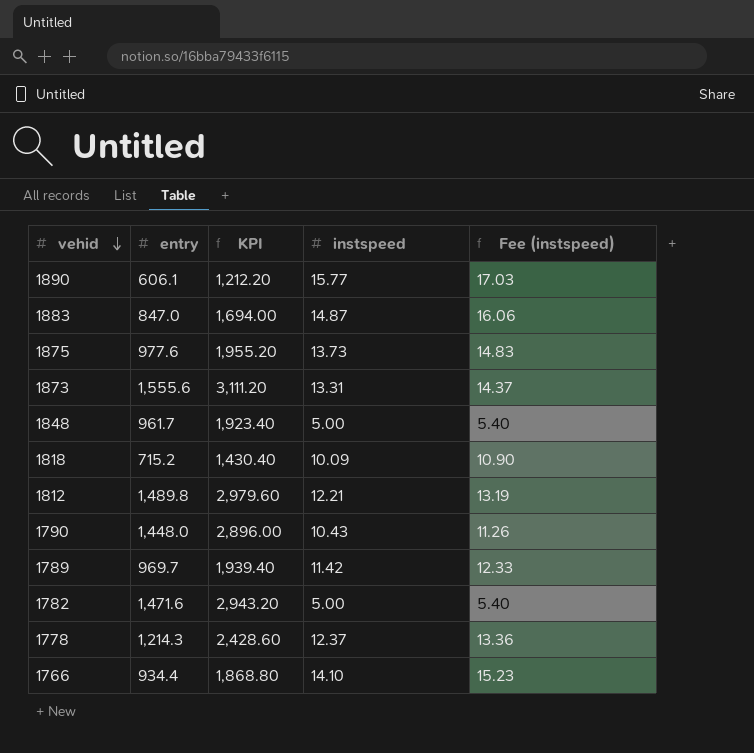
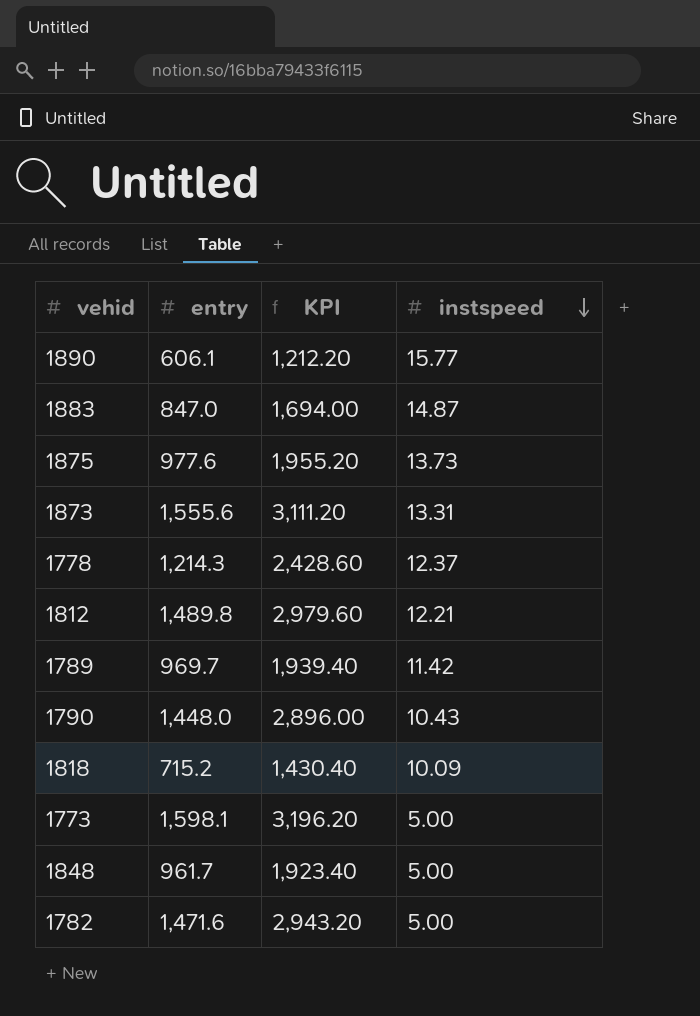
row order: vehid descending -> instspeed descending
column Fee (instspeed) | formula: [instspeed] * 1.08 -> none
row 1766: 934.4 | 1,868.80 | 14.10 | 15.23 -> none
row 1773: none -> 1,598.1 | 3,196.20 | 5.00

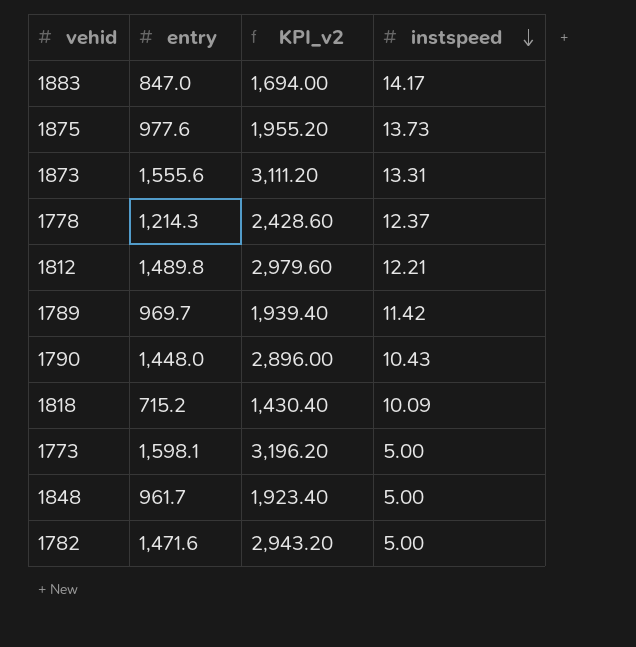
column name: KPI -> KPI_v2
row 1890: 606.1 | 1,212.20 | 15.77 -> none
1883 | instspeed: 14.87 -> 14.17

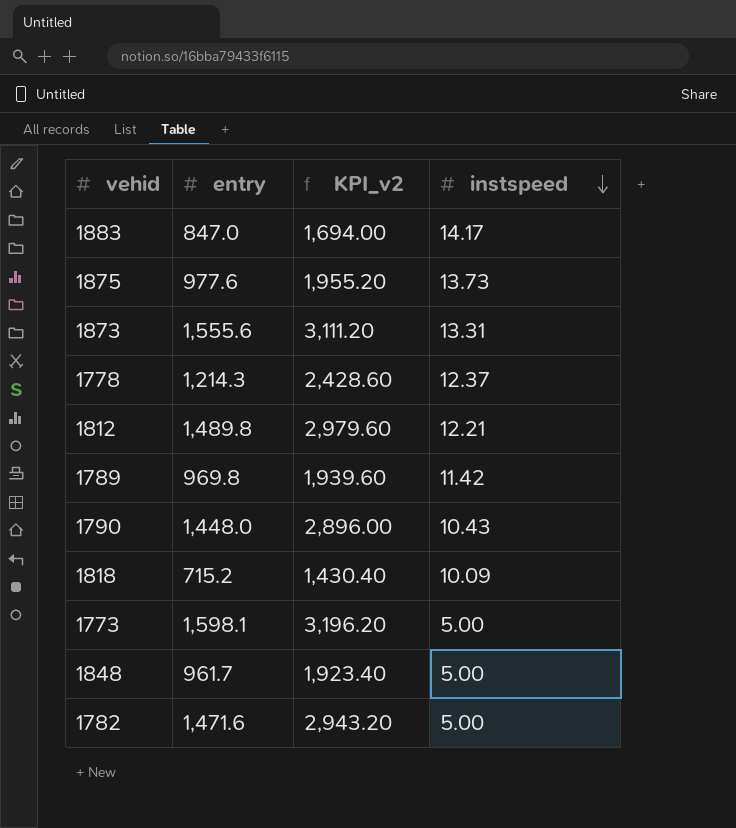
1789 | entry: 969.7 -> 969.8
1789 | KPI_v2: 1,939.40 -> 1,939.60

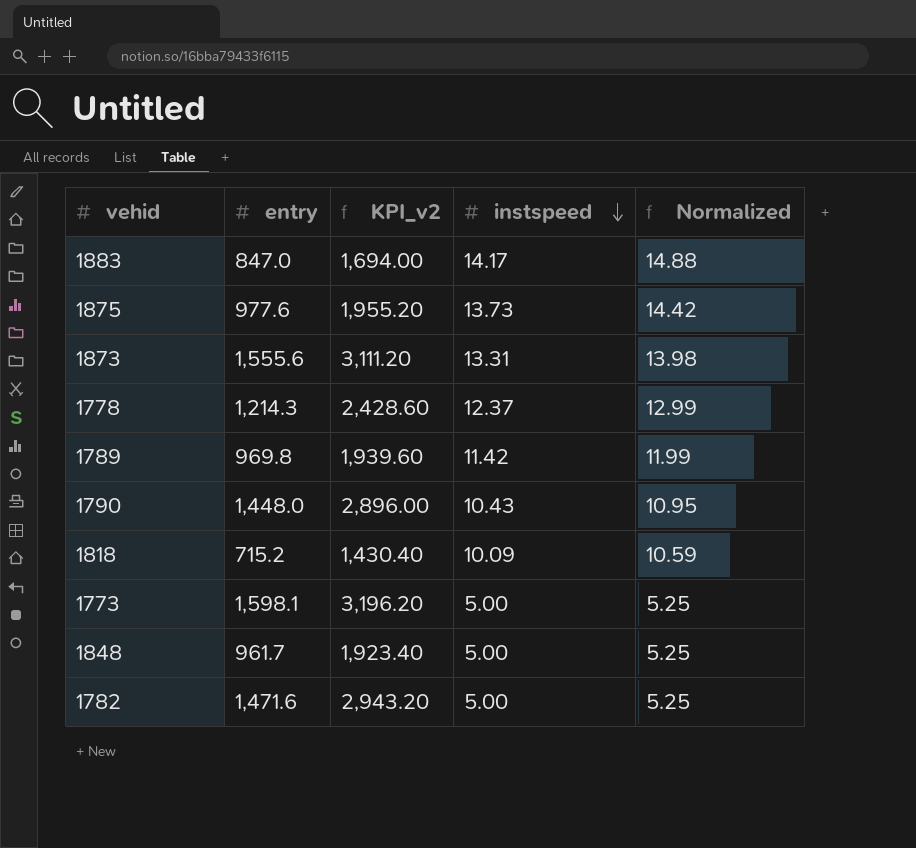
column Normalized | formula: none -> [instspeed] * 1.05
row 1812: 1,489.8 | 2,979.60 | 12.21 -> none

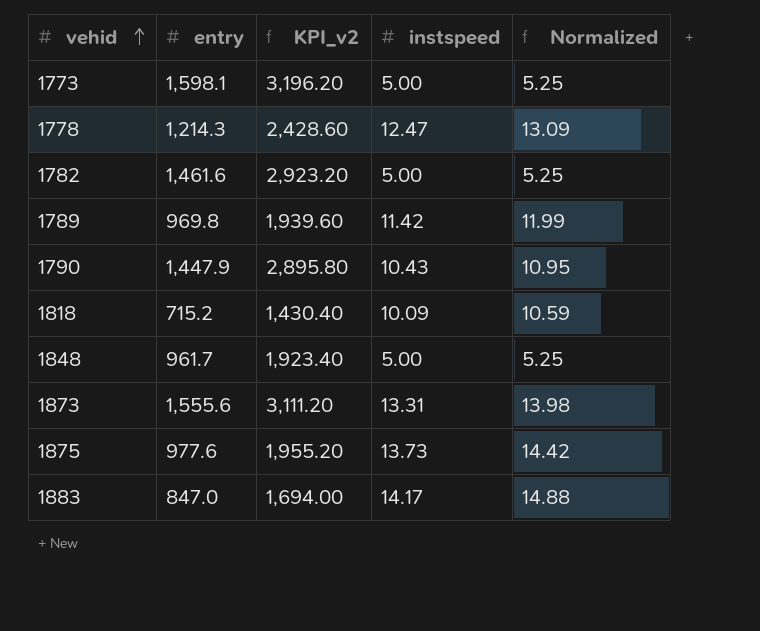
row order: instspeed descending -> vehid ascending
1778 | instspeed: 12.37 -> 12.47
1778 | Normalized: 12.99 -> 13.09
1782 | entry: 1,471.6 -> 1,461.6
1782 | KPI_v2: 2,943.20 -> 2,923.20
1790 | entry: 1,448.0 -> 1,447.9
1790 | KPI_v2: 2,896.00 -> 2,895.80

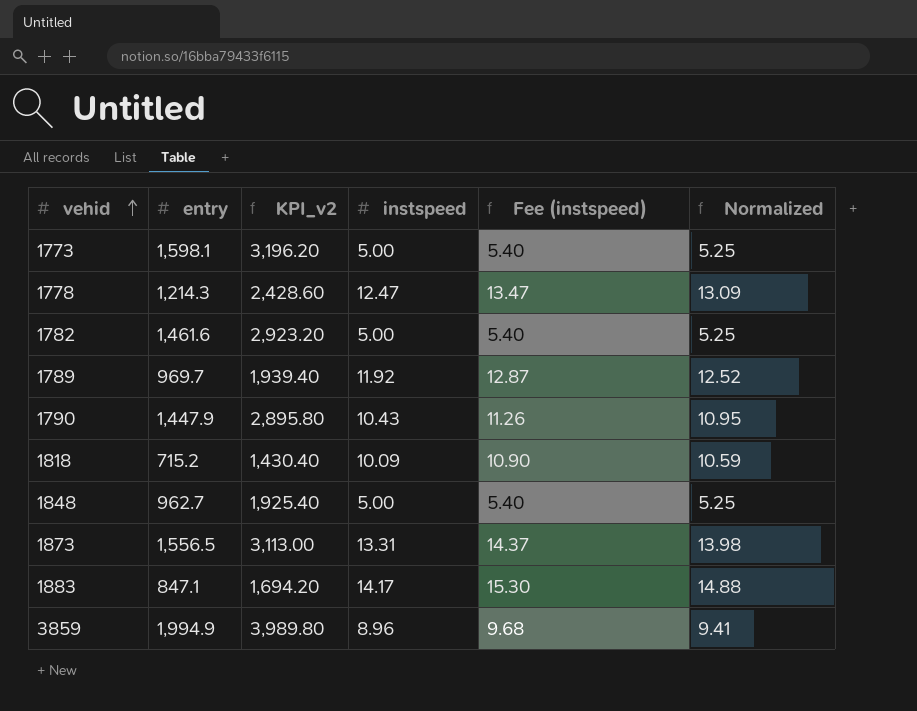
column Fee (instspeed) | formula: none -> [instspeed] * 1.08
row 1875: 977.6 | 1,955.20 | 13.73 | 14.42 -> none
1789 | entry: 969.8 -> 969.7
1789 | KPI_v2: 1,939.60 -> 1,939.40
1789 | instspeed: 11.42 -> 11.92
1789 | Normalized: 11.99 -> 12.52
1848 | entry: 961.7 -> 962.7
1848 | KPI_v2: 1,923.40 -> 1,925.40
1873 | entry: 1,555.6 -> 1,556.5
1873 | KPI_v2: 3,111.20 -> 3,113.00
1883 | entry: 847.0 -> 847.1
1883 | KPI_v2: 1,694.00 -> 1,694.20
row 3859: none -> 1,994.9 | 3,989.80 | 8.96 | 9.68 | 9.41

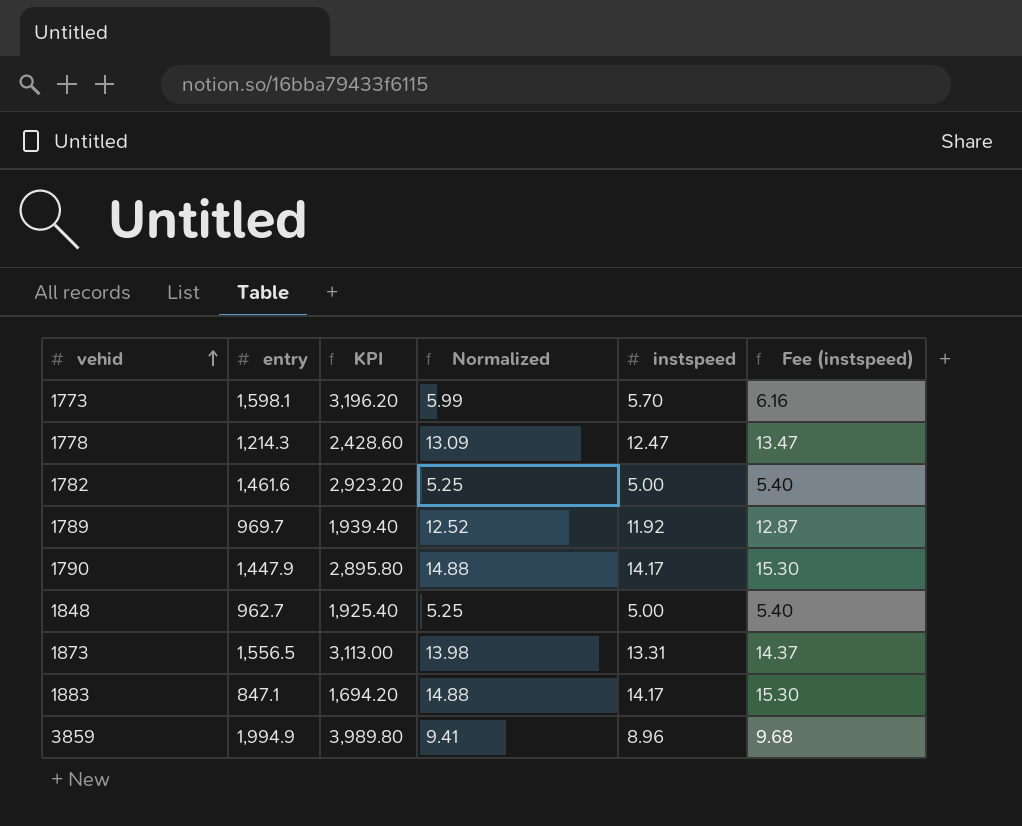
column name: KPI_v2 -> KPI
column Normalized | position: 6 -> 4
row 1818: 715.2 | 1,430.40 | 10.09 | 10.90 | 10.59 -> none
1773 | Normalized: 5.25 -> 5.99
1773 | instspeed: 5.00 -> 5.70
1773 | Fee (instspeed): 5.40 -> 6.16
1790 | Normalized: 10.95 -> 14.88
1790 | instspeed: 10.43 -> 14.17
1790 | Fee (instspeed): 11.26 -> 15.30

